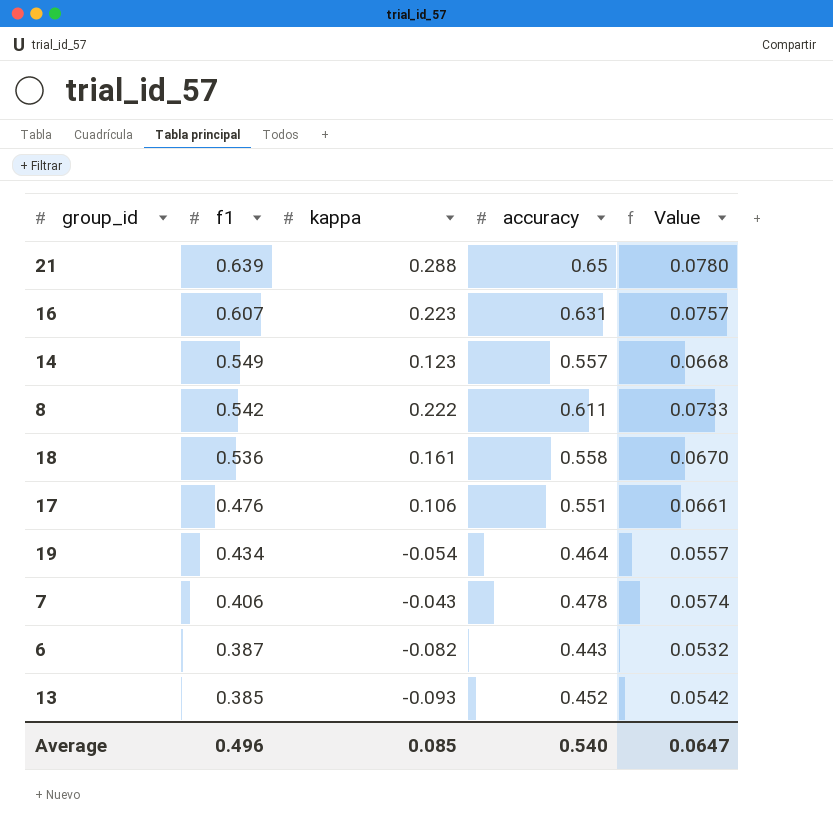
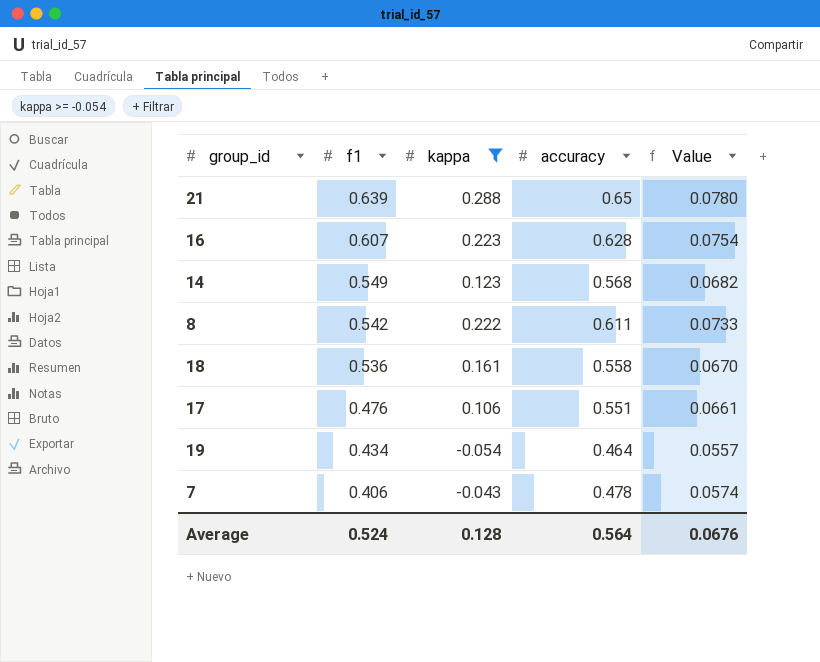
filter: none -> kappa >= -0.054
16 | accuracy: 0.631 -> 0.628
16 | Value: 0.0757 -> 0.0754
14 | accuracy: 0.557 -> 0.568
14 | Value: 0.0668 -> 0.0682
Average | f1: 0.496 -> 0.524
Average | kappa: 0.085 -> 0.128
Average | accuracy: 0.540 -> 0.564
Average | Value: 0.0647 -> 0.0676

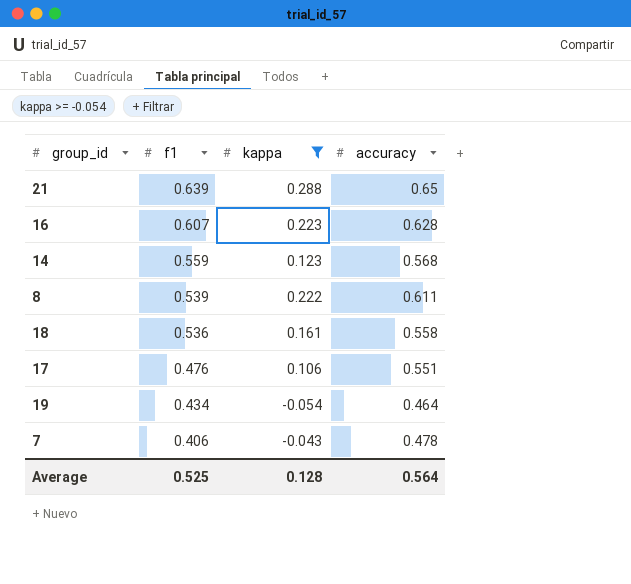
column Value | formula: [accuracy] * 0.12 -> none
14 | f1: 0.549 -> 0.559
8 | f1: 0.542 -> 0.539
Average | f1: 0.524 -> 0.525

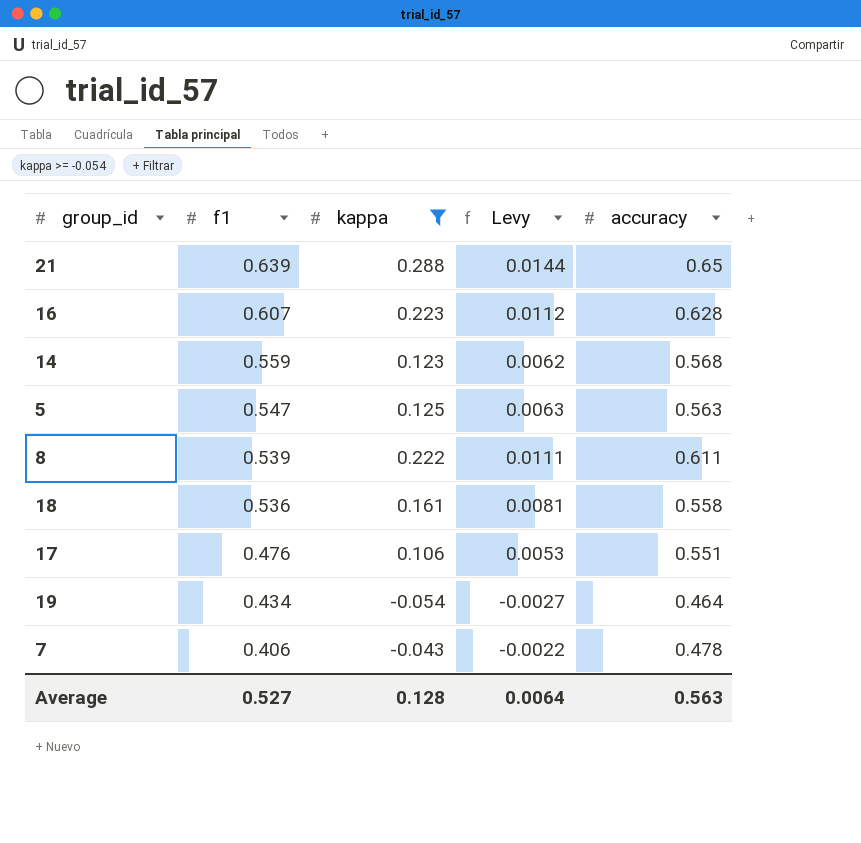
column Levy | formula: none -> [kappa] * 0.05
row 5: none -> 0.547 | 0.125 | 0.0063 | 0.563
Average | f1: 0.525 -> 0.527
Average | accuracy: 0.564 -> 0.563

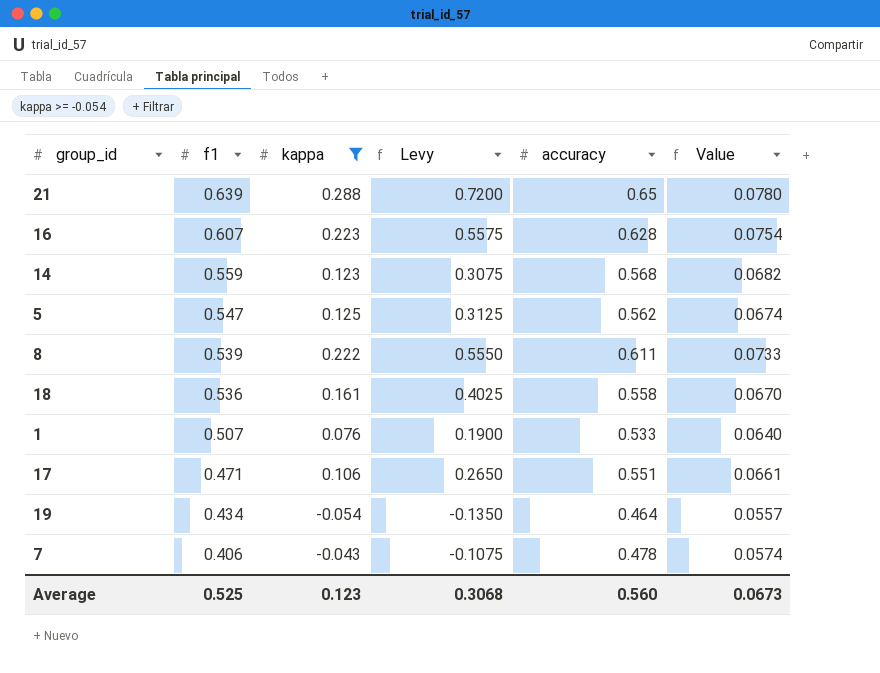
column Levy | formula: [kappa] * 0.05 -> [kappa] * 2.5
column Value | formula: none -> [accuracy] * 0.12
5 | accuracy: 0.563 -> 0.562
row 1: none -> 0.507 | 0.076 | 0.1900 | 0.533 | 0.0640
17 | f1: 0.476 -> 0.471
Average | f1: 0.527 -> 0.525
Average | kappa: 0.128 -> 0.123
Average | Levy: 0.0064 -> 0.3068
Average | accuracy: 0.563 -> 0.560

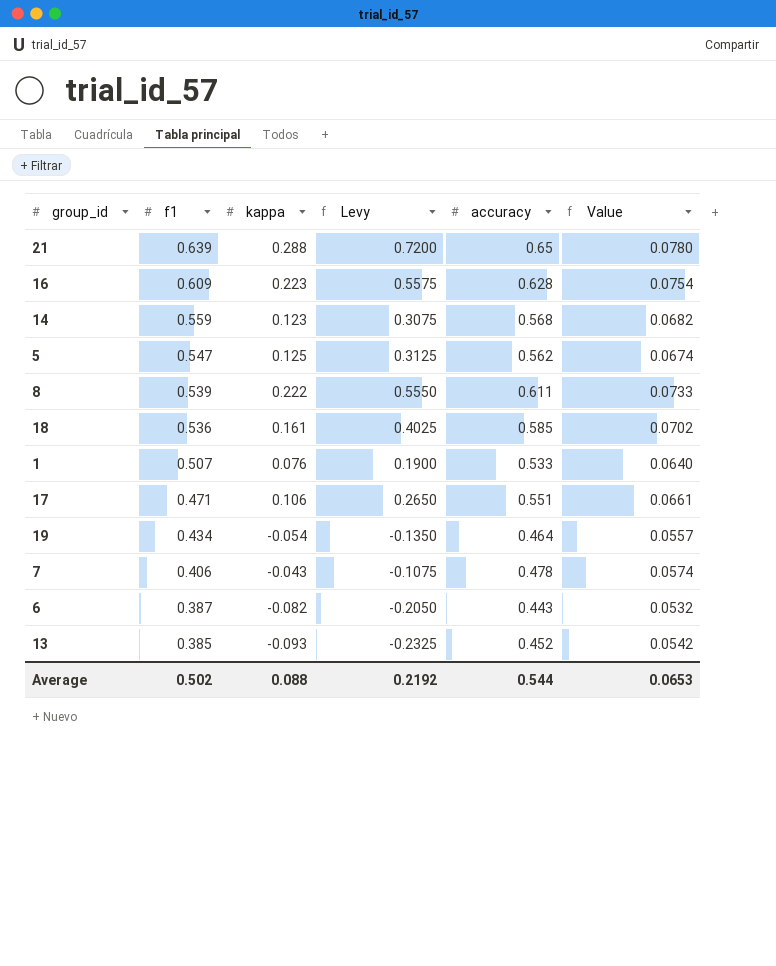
filter: kappa >= -0.054 -> none
16 | f1: 0.607 -> 0.609
18 | accuracy: 0.558 -> 0.585
18 | Value: 0.0670 -> 0.0702
Average | f1: 0.525 -> 0.502
Average | kappa: 0.123 -> 0.088
Average | Levy: 0.3068 -> 0.2192
Average | accuracy: 0.560 -> 0.544
Average | Value: 0.0673 -> 0.0653

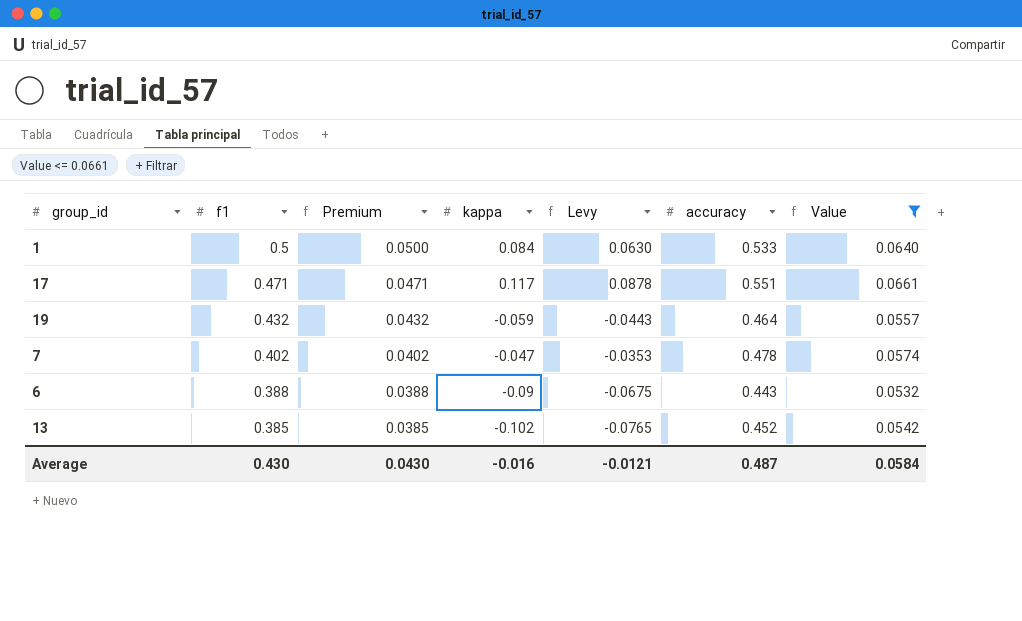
filter: none -> Value <= 0.0661
column Premium | formula: none -> [f1] * 0.1
column Levy | formula: [kappa] * 2.5 -> [kappa] * 0.75
1 | f1: 0.507 -> 0.5
1 | kappa: 0.076 -> 0.084
17 | kappa: 0.106 -> 0.117
19 | f1: 0.434 -> 0.432
19 | kappa: -0.054 -> -0.059
7 | f1: 0.406 -> 0.402
7 | kappa: -0.043 -> -0.047
6 | f1: 0.387 -> 0.388
6 | kappa: -0.082 -> -0.09
13 | kappa: -0.093 -> -0.102
Average | f1: 0.502 -> 0.430
Average | kappa: 0.088 -> -0.016
Average | Levy: 0.2192 -> -0.0121
Average | accuracy: 0.544 -> 0.487
Average | Value: 0.0653 -> 0.0584

